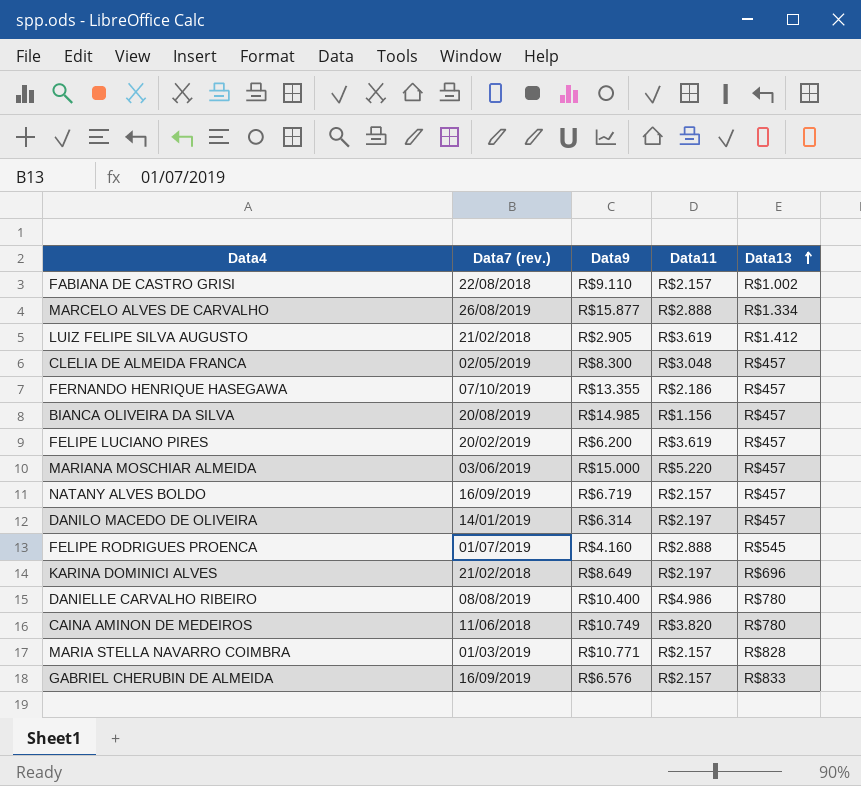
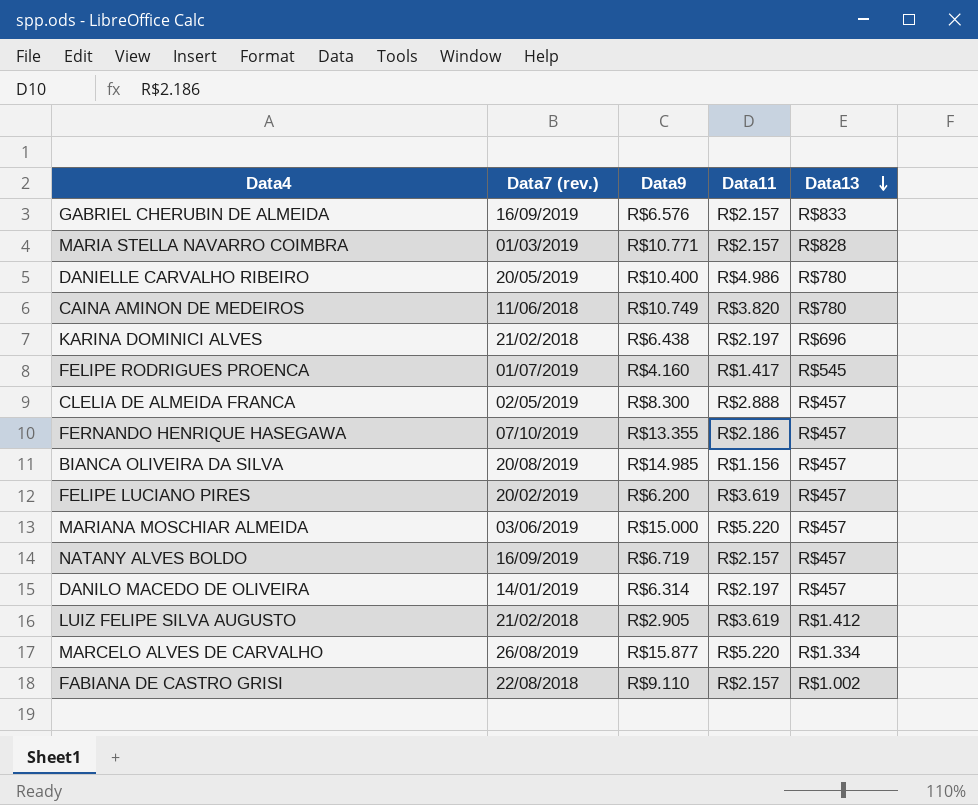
row order: Data13 ascending -> Data13 descending
DANIELLE CARVALHO RIBEIRO | Data7 (rev.): 08/08/2019 -> 20/05/2019
KARINA DOMINICI ALVES | Data9: R$8.649 -> R$6.438
FELIPE RODRIGUES PROENCA | Data11: R$2.888 -> R$1.417
CLELIA DE ALMEIDA FRANCA | Data11: R$3.048 -> R$2.888
MARCELO ALVES DE CARVALHO | Data11: R$2.888 -> R$5.220

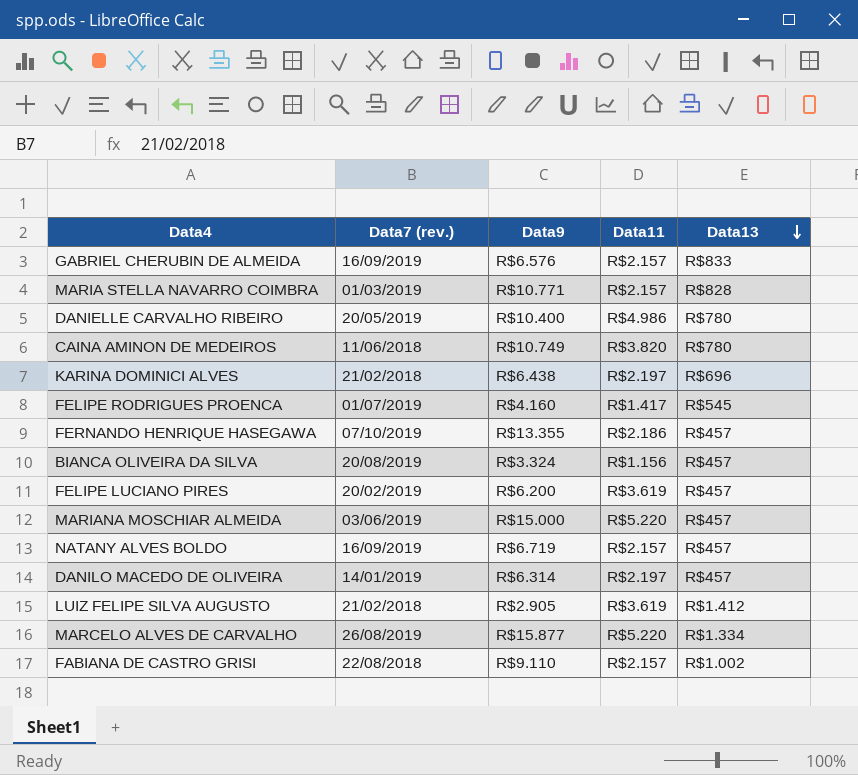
row CLELIA DE ALMEIDA FRANCA: 02/05/2019 | R$8.300 | R$2.888 | R$457 -> none
BIANCA OLIVEIRA DA SILVA | Data9: R$14.985 -> R$3.324

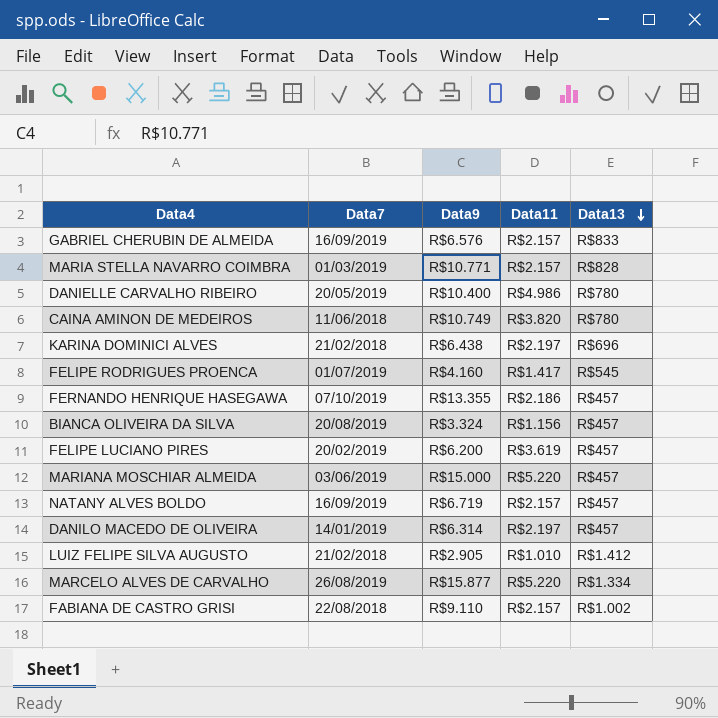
column name: Data7 (rev.) -> Data7
LUIZ FELIPE SILVA AUGUSTO | Data11: R$3.619 -> R$1.010

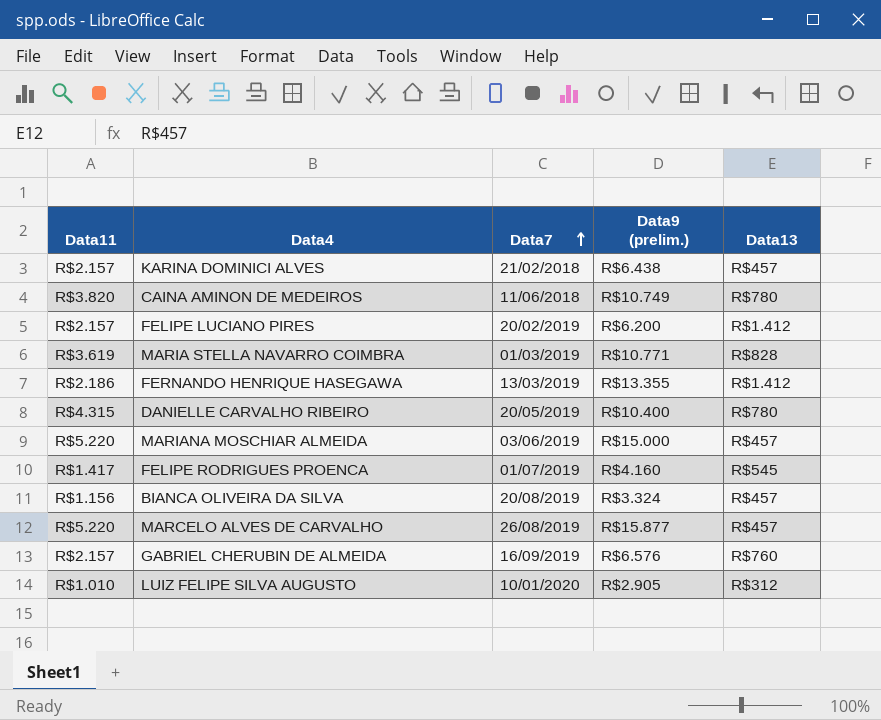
row order: Data13 descending -> Data7 ascending
column Data11 | position: 4 -> 1
column name: Data9 -> Data9 (prelim.)
row NATANY ALVES BOLDO: 16/09/2019 | R$6.719 | R$2.157 | R$457 -> none
row DANILO MACEDO DE OLIVEIRA: 14/01/2019 | R$6.314 | R$2.197 | R$457 -> none
row FABIANA DE CASTRO GRISI: 22/08/2018 | R$9.110 | R$2.157 | R$1.002 -> none
KARINA DOMINICI ALVES | Data11: R$2.197 -> R$2.157
KARINA DOMINICI ALVES | Data13: R$696 -> R$457
FELIPE LUCIANO PIRES | Data11: R$3.619 -> R$2.157
FELIPE LUCIANO PIRES | Data13: R$457 -> R$1.412
MARIA STELLA NAVARRO COIMBRA | Data11: R$2.157 -> R$3.619
FERNANDO HENRIQUE HASEGAWA | Data7: 07/10/2019 -> 13/03/2019
FERNANDO HENRIQUE HASEGAWA | Data13: R$457 -> R$1.412
DANIELLE CARVALHO RIBEIRO | Data11: R$4.986 -> R$4.315
MARCELO ALVES DE CARVALHO | Data13: R$1.334 -> R$457
GABRIEL CHERUBIN DE ALMEIDA | Data13: R$833 -> R$760
LUIZ FELIPE SILVA AUGUSTO | Data7: 21/02/2018 -> 10/01/2020
LUIZ FELIPE SILVA AUGUSTO | Data13: R$1.412 -> R$312

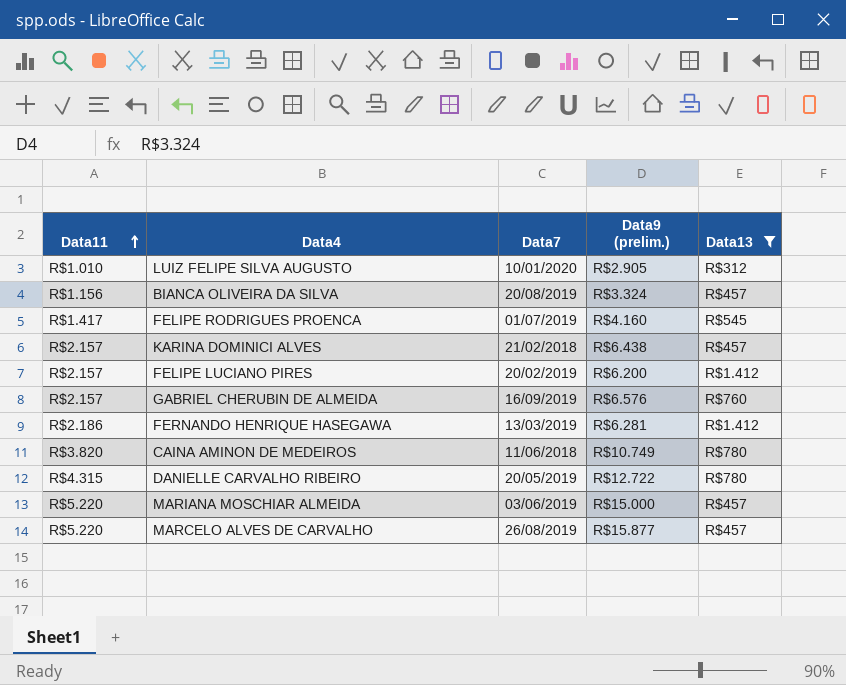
filter: none -> Data13 != R$828
row order: Data7 ascending -> Data11 ascending
FERNANDO HENRIQUE HASEGAWA | Data9 (prelim.): R$13.355 -> R$6.281
DANIELLE CARVALHO RIBEIRO | Data9 (prelim.): R$10.400 -> R$12.722

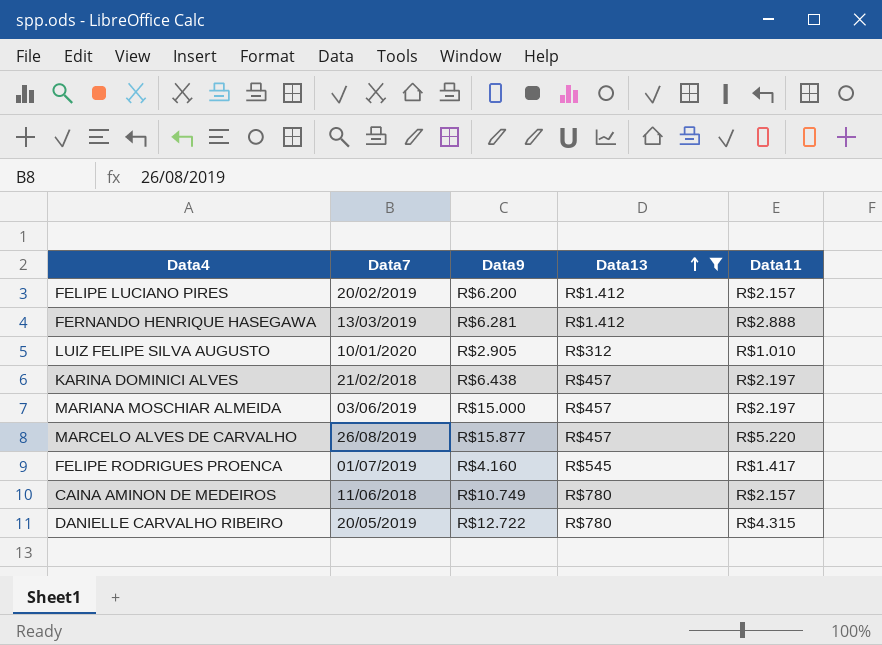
row order: Data11 ascending -> Data13 ascending
column name: Data9 (prelim.) -> Data9
column Data11 | position: 1 -> 5
row BIANCA OLIVEIRA DA SILVA: R$1.156 | 20/08/2019 | R$3.324 | R$457 -> none
row GABRIEL CHERUBIN DE ALMEIDA: R$2.157 | 16/09/2019 | R$6.576 | R$760 -> none
FERNANDO HENRIQUE HASEGAWA | Data11: R$2.186 -> R$2.888
KARINA DOMINICI ALVES | Data11: R$2.157 -> R$2.197
MARIANA MOSCHIAR ALMEIDA | Data11: R$5.220 -> R$2.197
CAINA AMINON DE MEDEIROS | Data11: R$3.820 -> R$2.157

